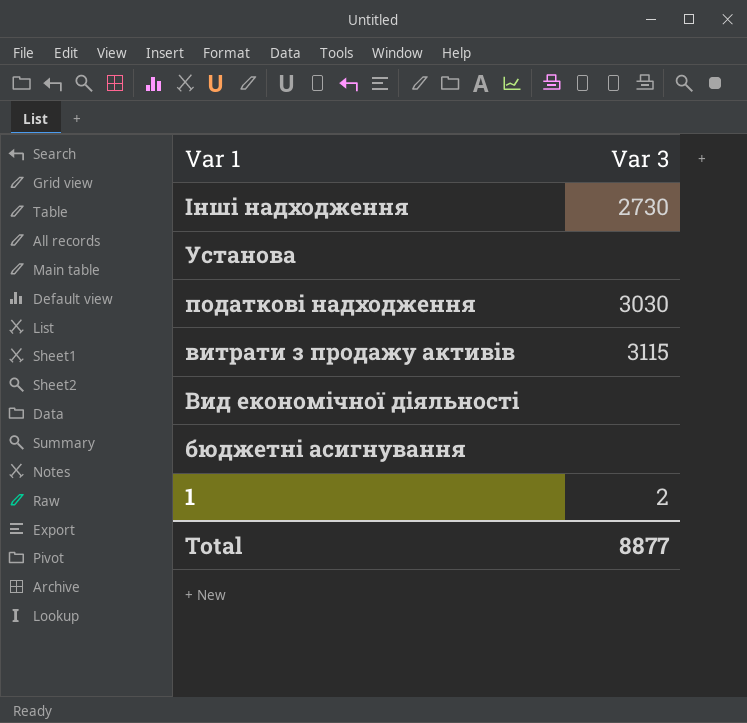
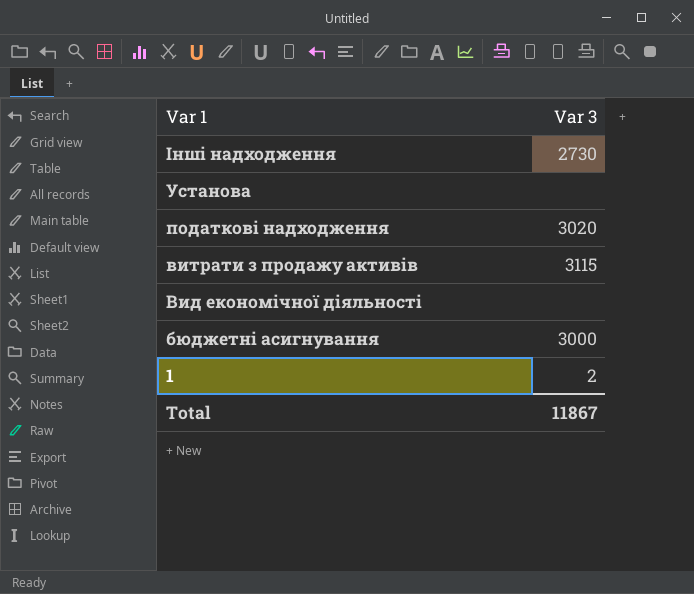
податкові надходження | Var 3: 3030 -> 3020
бюджетні асигнування | Var 3: none -> 3000
Total | Var 3: 8877 -> 11867

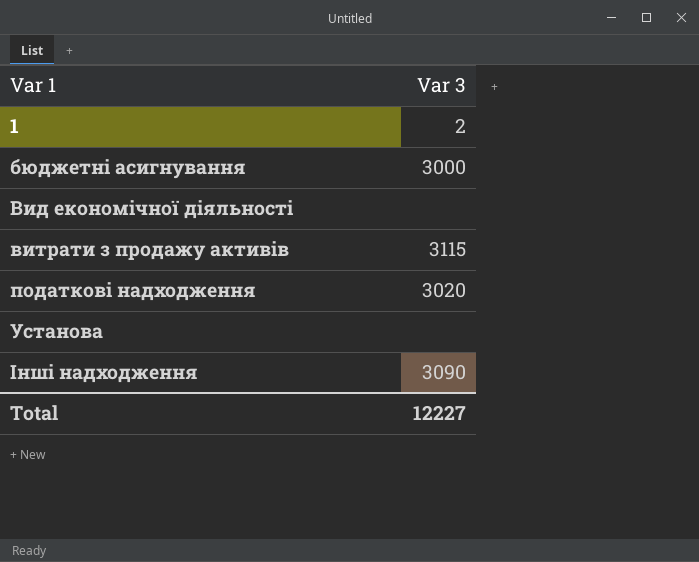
row order: Var 1 descending -> Var 1 ascending
Інші надходження | Var 3: 2730 -> 3090
Total | Var 3: 11867 -> 12227

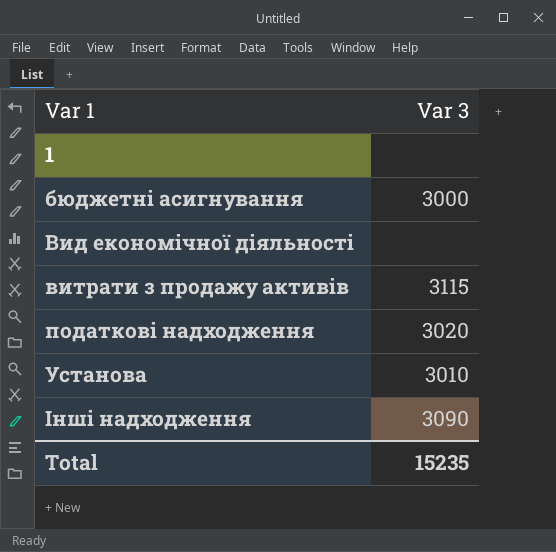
1 | Var 3: 2 -> none
Установа | Var 3: none -> 3010
Total | Var 3: 12227 -> 15235

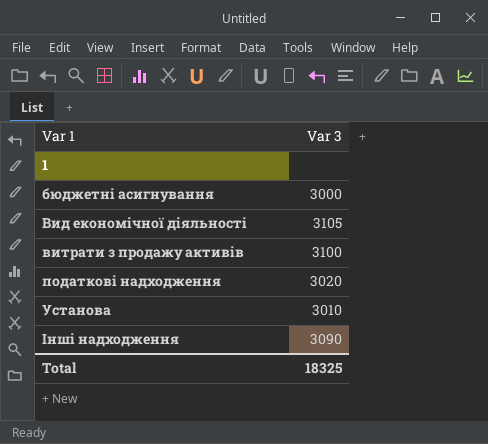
Вид економічної діяльності | Var 3: none -> 3105
витрати з продажу активів | Var 3: 3115 -> 3100
Total | Var 3: 15235 -> 18325

